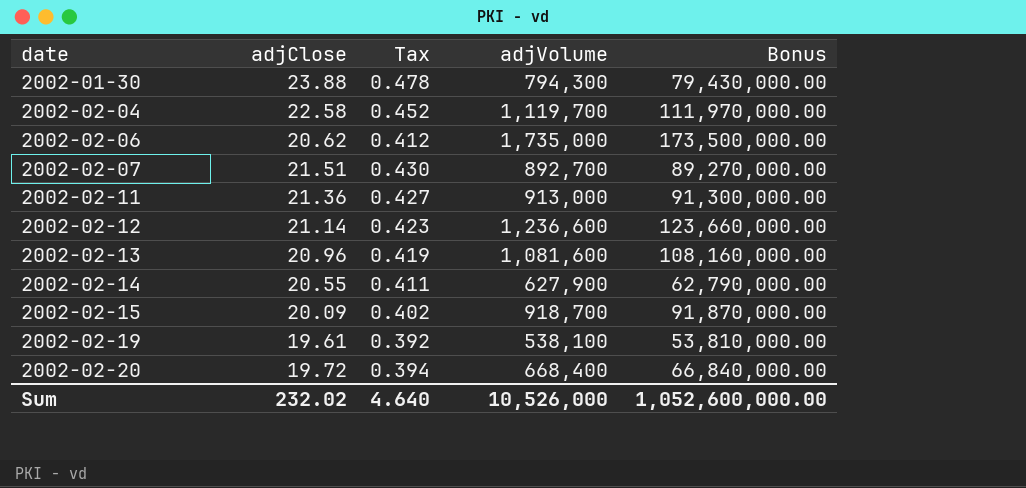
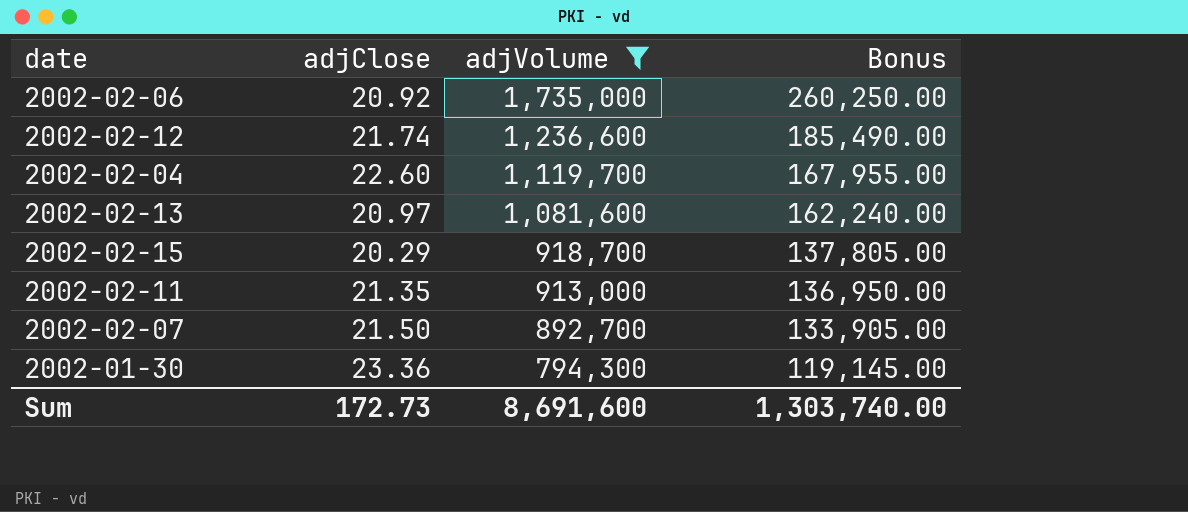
filter: none -> adjVolume >= 794,300
row order: date ascending -> adjVolume descending
column Tax | formula: [adjClose] * 0.02 -> none
column Bonus | formula: [adjVolume] * 100 -> [adjVolume] * 0.15
2002-02-06 | adjClose: 20.62 -> 20.92
2002-02-12 | adjClose: 21.14 -> 21.74
2002-02-04 | adjClose: 22.58 -> 22.60
2002-02-13 | adjClose: 20.96 -> 20.97
2002-02-15 | adjClose: 20.09 -> 20.29
2002-02-11 | adjClose: 21.36 -> 21.35
2002-02-07 | adjClose: 21.51 -> 21.50
2002-01-30 | adjClose: 23.88 -> 23.36
Sum | adjClose: 232.02 -> 172.73
Sum | adjVolume: 10,526,000 -> 8,691,600
Sum | Bonus: 1,052,600,000.00 -> 1,303,740.00

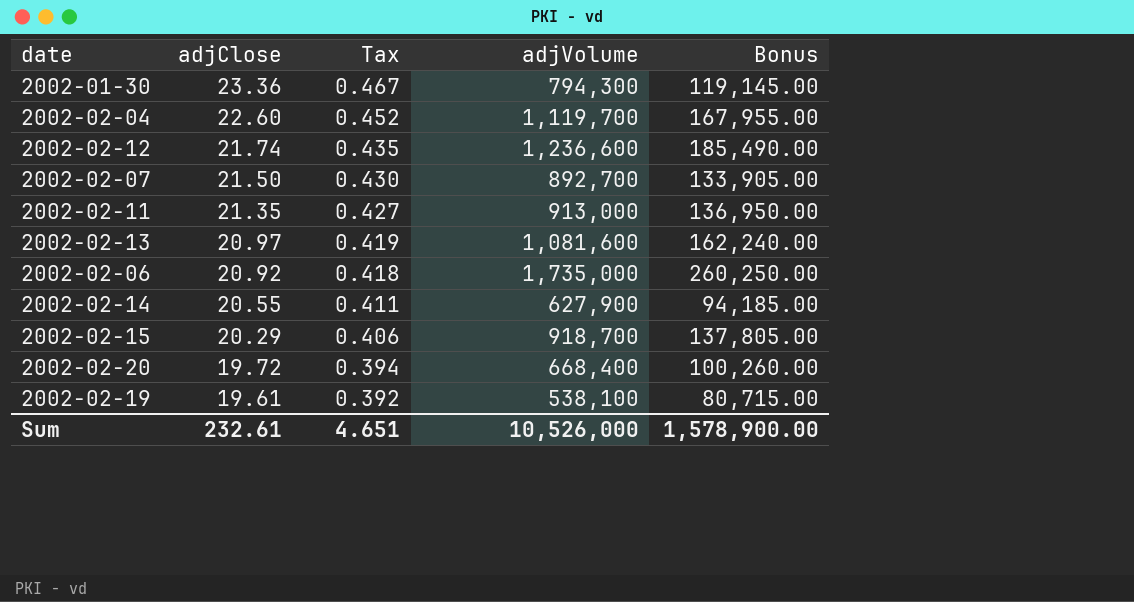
filter: adjVolume >= 794,300 -> none
row order: adjVolume descending -> adjClose descending
column Tax | formula: none -> [adjClose] * 0.02
Sum | adjClose: 172.73 -> 232.61
Sum | adjVolume: 8,691,600 -> 10,526,000
Sum | Bonus: 1,303,740.00 -> 1,578,900.00

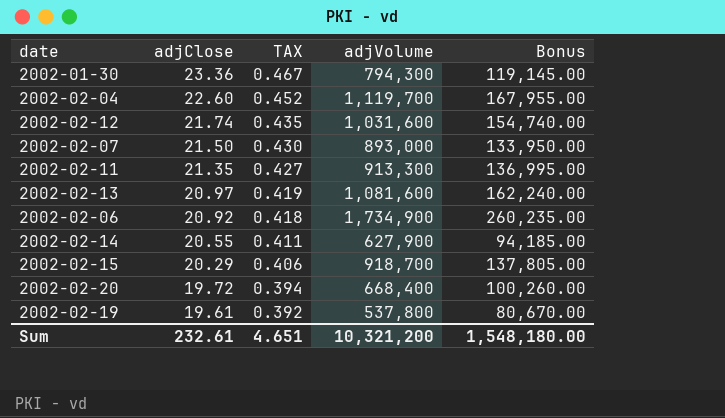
column name: Tax -> TAX
2002-02-12 | adjVolume: 1,236,600 -> 1,031,600
2002-02-12 | Bonus: 185,490.00 -> 154,740.00
2002-02-07 | adjVolume: 892,700 -> 893,000
2002-02-07 | Bonus: 133,905.00 -> 133,950.00
2002-02-11 | adjVolume: 913,000 -> 913,300
2002-02-11 | Bonus: 136,950.00 -> 136,995.00
2002-02-06 | adjVolume: 1,735,000 -> 1,734,900
2002-02-06 | Bonus: 260,250.00 -> 260,235.00
2002-02-19 | adjVolume: 538,100 -> 537,800
2002-02-19 | Bonus: 80,715.00 -> 80,670.00
Sum | adjVolume: 10,526,000 -> 10,321,200
Sum | Bonus: 1,578,900.00 -> 1,548,180.00

